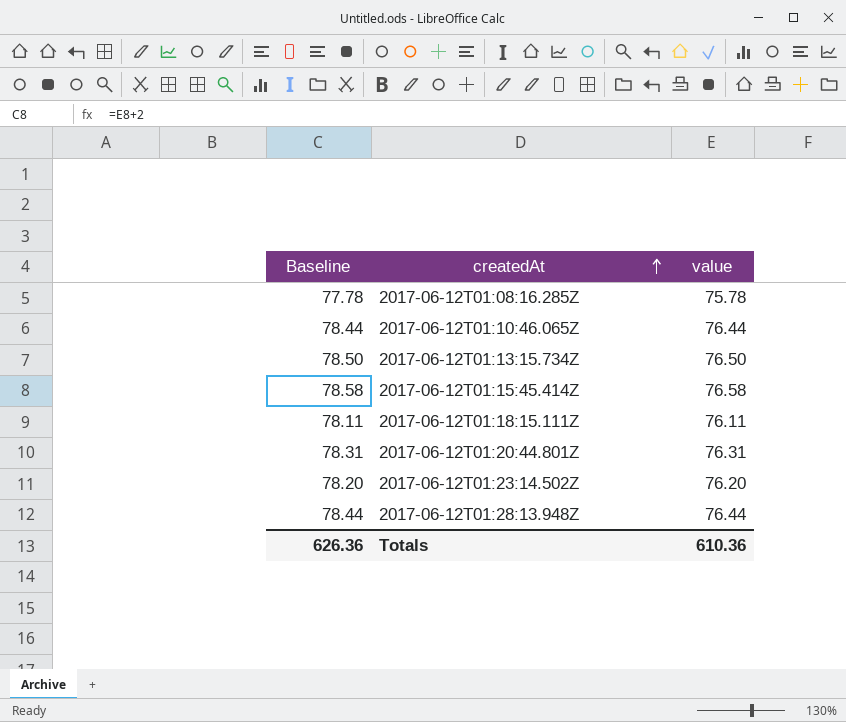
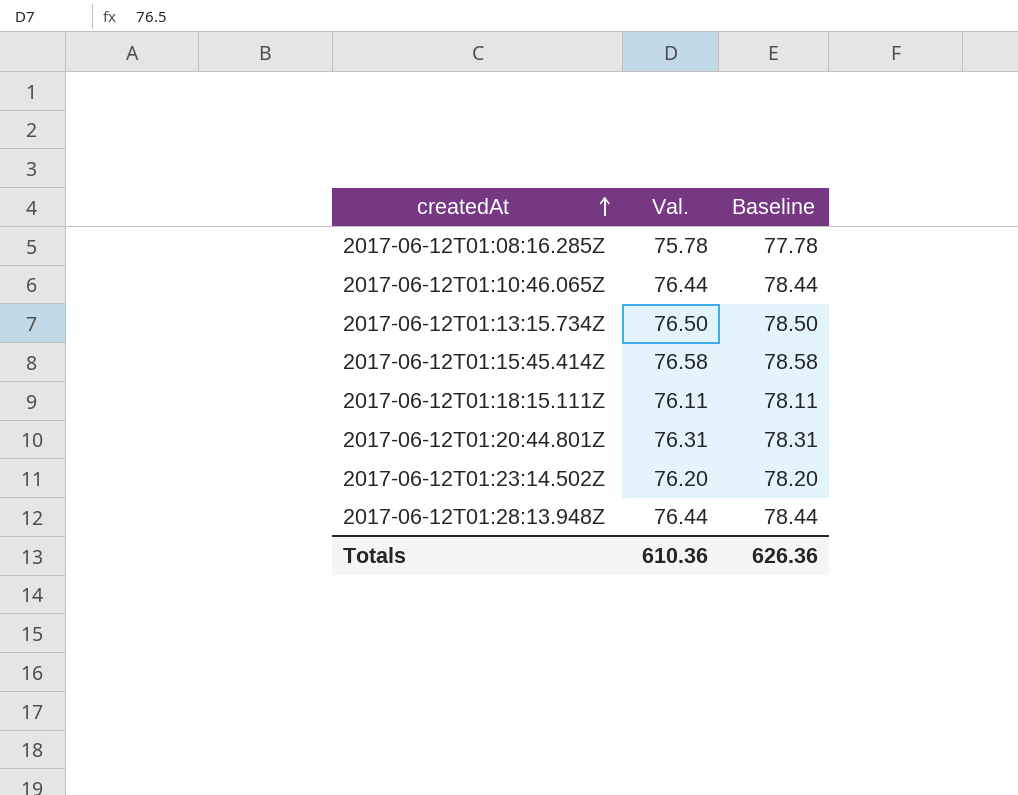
column name: value -> Val.
column Baseline | position: 1 -> 3

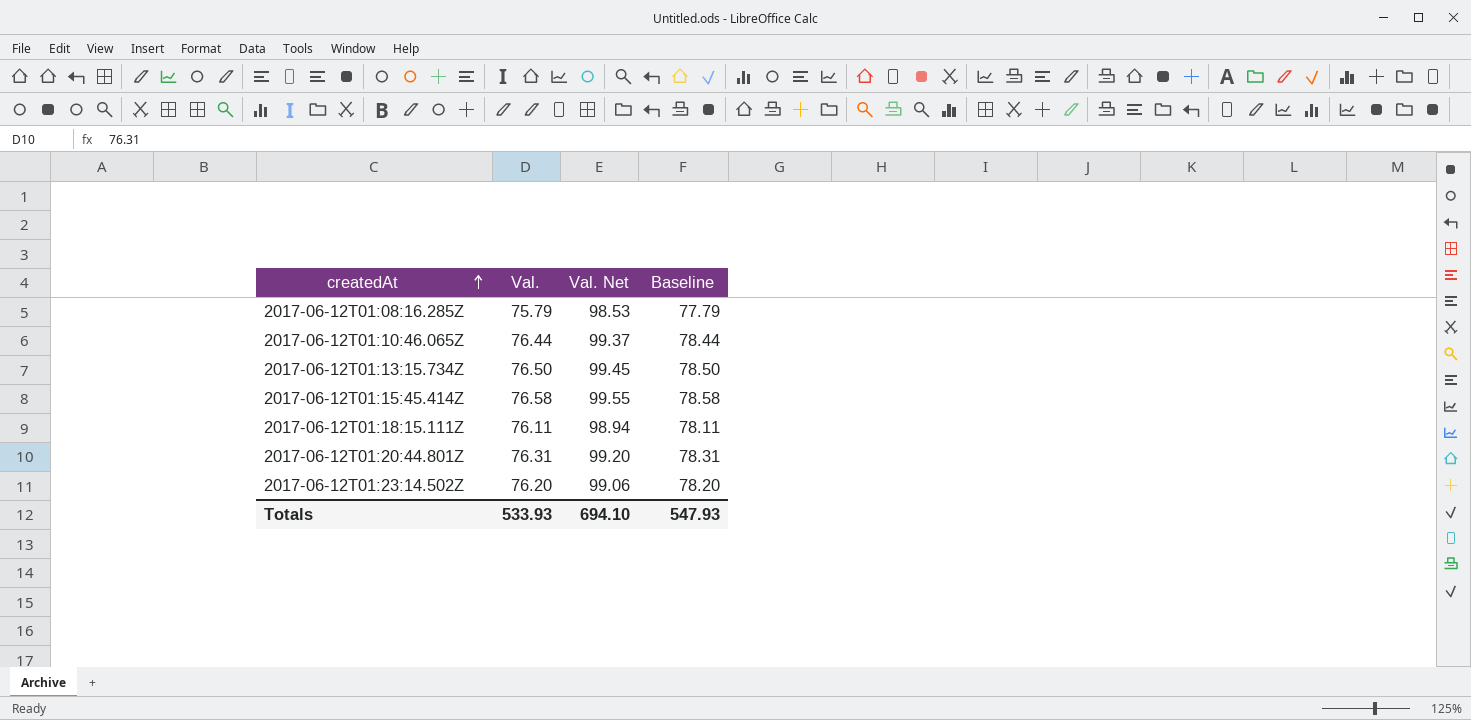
column Val. Net | formula: none -> [Val.] * 1.3
row 2017-06-12T01:28:13.948Z: 76.44 | 78.44 -> none
2017-06-12T01:08:16.285Z | Val.: 75.78 -> 75.79
2017-06-12T01:08:16.285Z | Baseline: 77.78 -> 77.79
Totals | Val.: 610.36 -> 533.93
Totals | Baseline: 626.36 -> 547.93

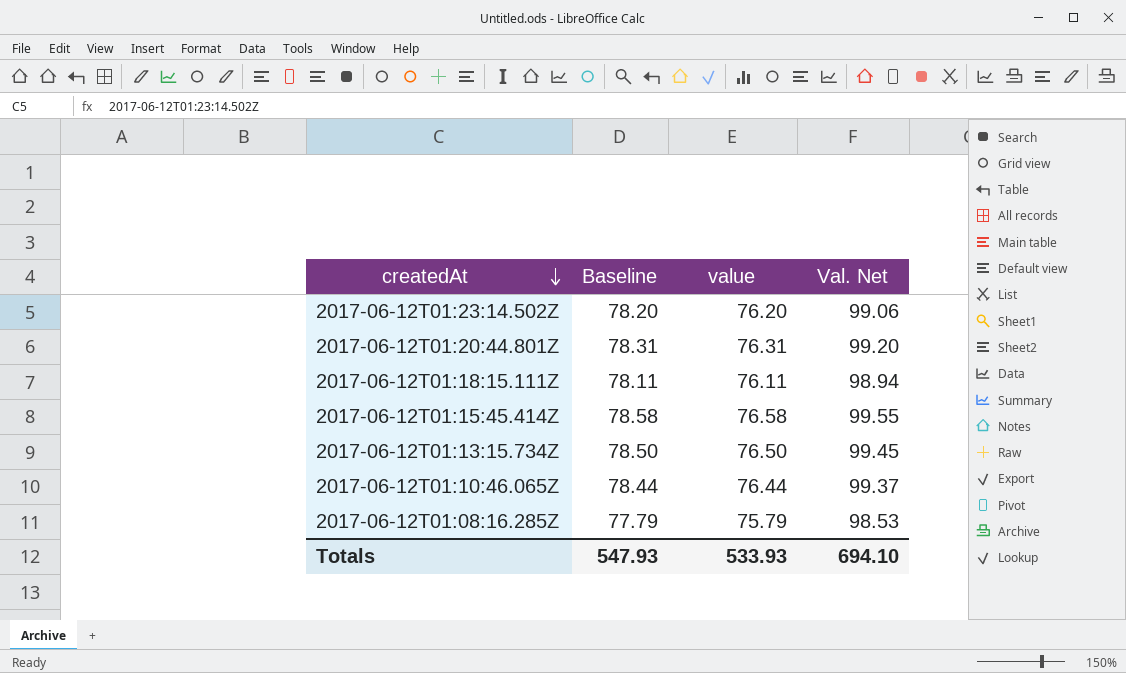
row order: createdAt ascending -> createdAt descending
column Baseline | position: 4 -> 2
column name: Val. -> value

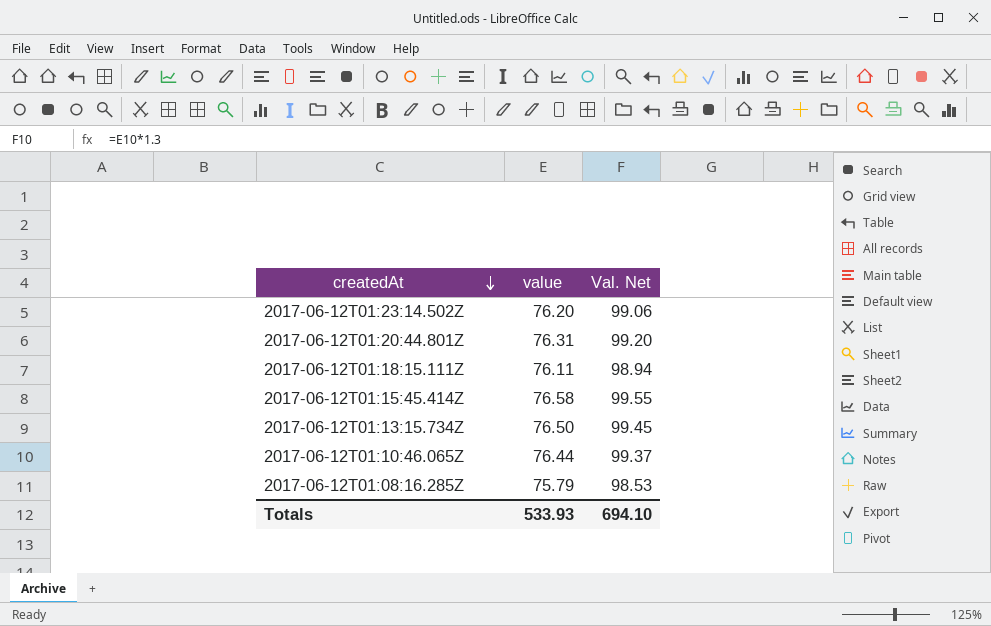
column Baseline | formula: [value] + 2 -> none

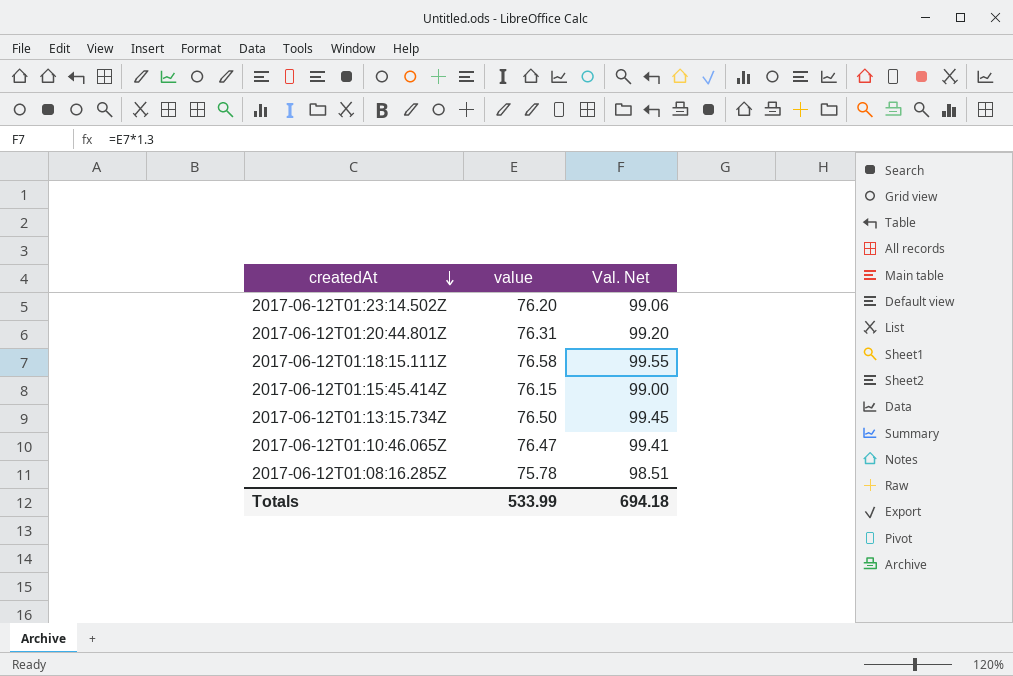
2017-06-12T01:18:15.111Z | value: 76.11 -> 76.58
2017-06-12T01:18:15.111Z | Val. Net: 98.94 -> 99.55
2017-06-12T01:15:45.414Z | value: 76.58 -> 76.15
2017-06-12T01:15:45.414Z | Val. Net: 99.55 -> 99.00
2017-06-12T01:10:46.065Z | value: 76.44 -> 76.47
2017-06-12T01:10:46.065Z | Val. Net: 99.37 -> 99.41
2017-06-12T01:08:16.285Z | value: 75.79 -> 75.78
2017-06-12T01:08:16.285Z | Val. Net: 98.53 -> 98.51
Totals | value: 533.93 -> 533.99
Totals | Val. Net: 694.10 -> 694.18

